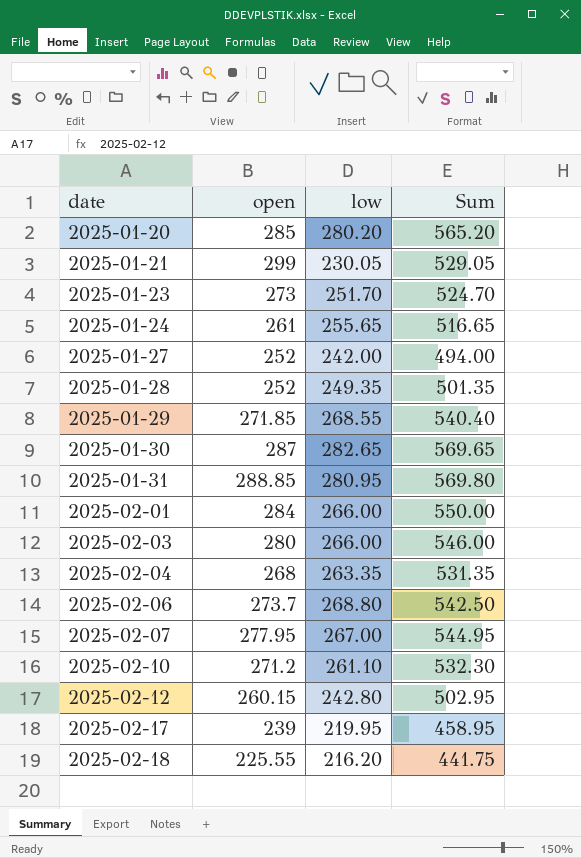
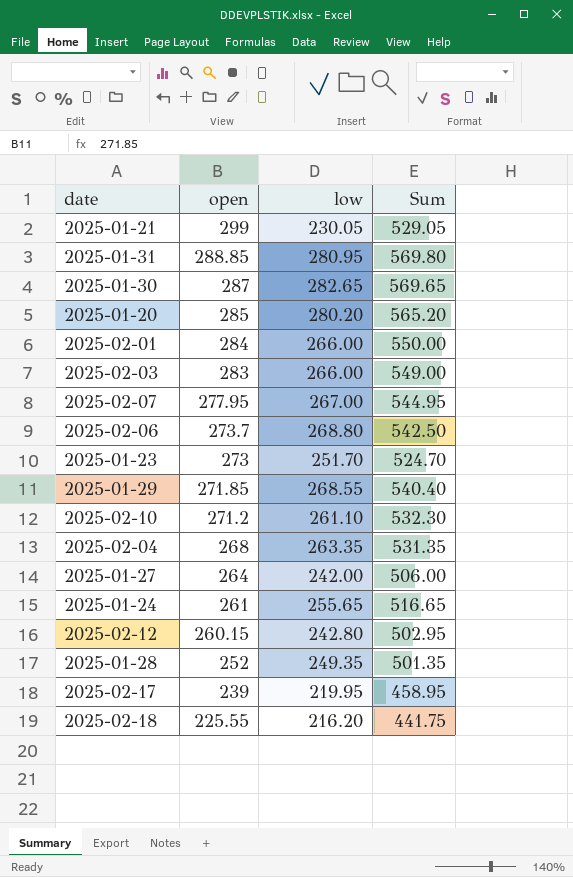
row order: date ascending -> open descending
2025-02-03 | open: 280 -> 283
2025-02-03 | Sum: 546.00 -> 549.00
2025-01-27 | open: 252 -> 264
2025-01-27 | Sum: 494.00 -> 506.00

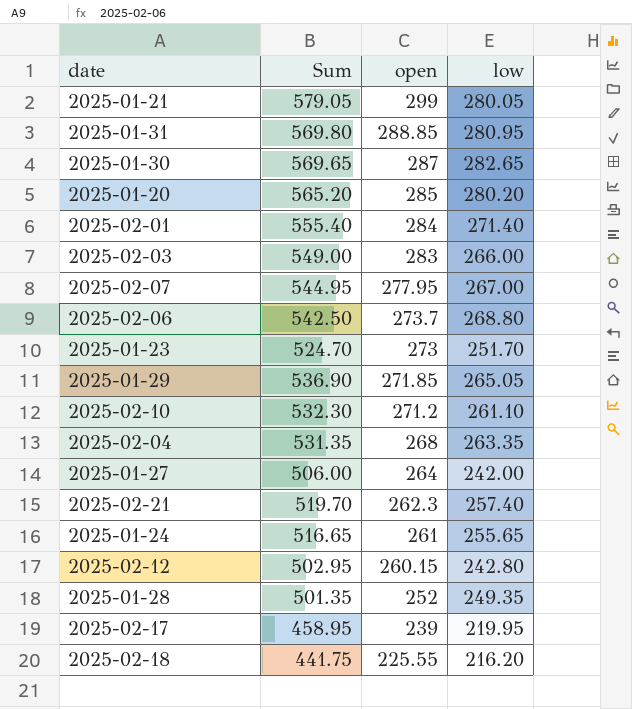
column Sum | position: 4 -> 2
2025-01-21 | Sum: 529.05 -> 579.05
2025-01-21 | low: 230.05 -> 280.05
2025-02-01 | Sum: 550.00 -> 555.40
2025-02-01 | low: 266.00 -> 271.40
2025-01-29 | Sum: 540.40 -> 536.90
2025-01-29 | low: 268.55 -> 265.05
row 2025-02-21: none -> 519.70 | 262.3 | 257.40

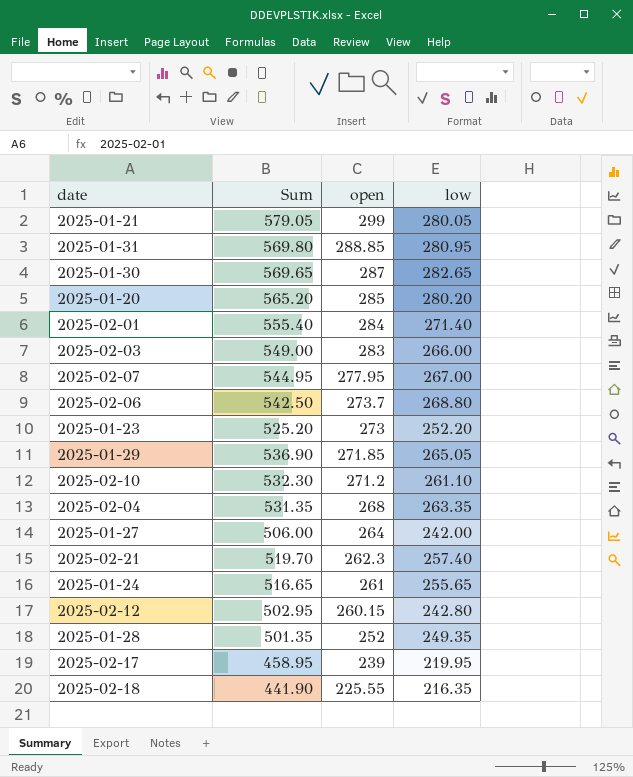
2025-01-23 | Sum: 524.70 -> 525.20
2025-01-23 | low: 251.70 -> 252.20
2025-02-18 | Sum: 441.75 -> 441.90
2025-02-18 | low: 216.20 -> 216.35

